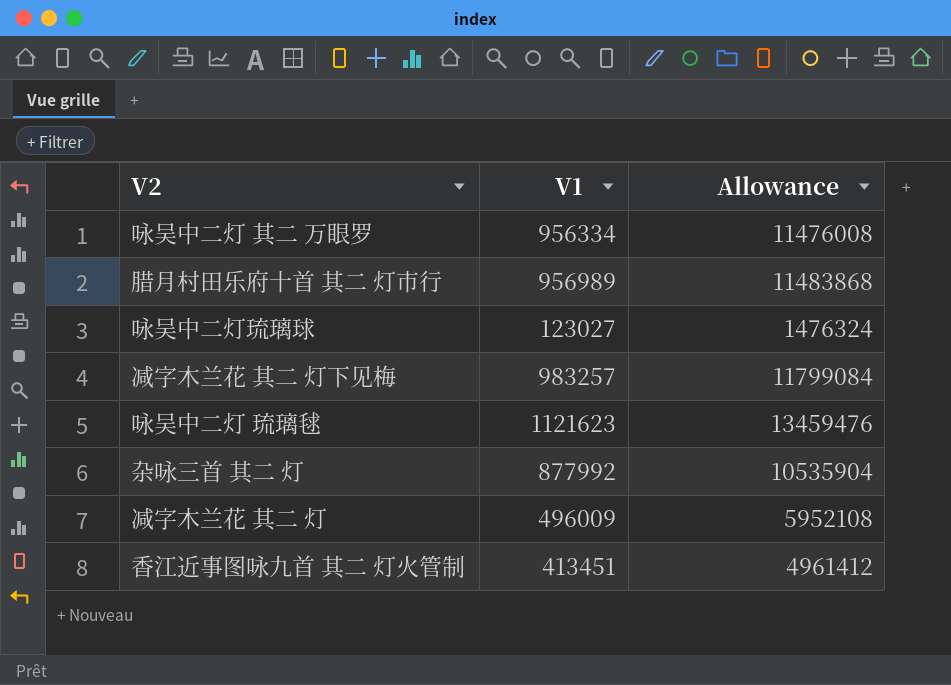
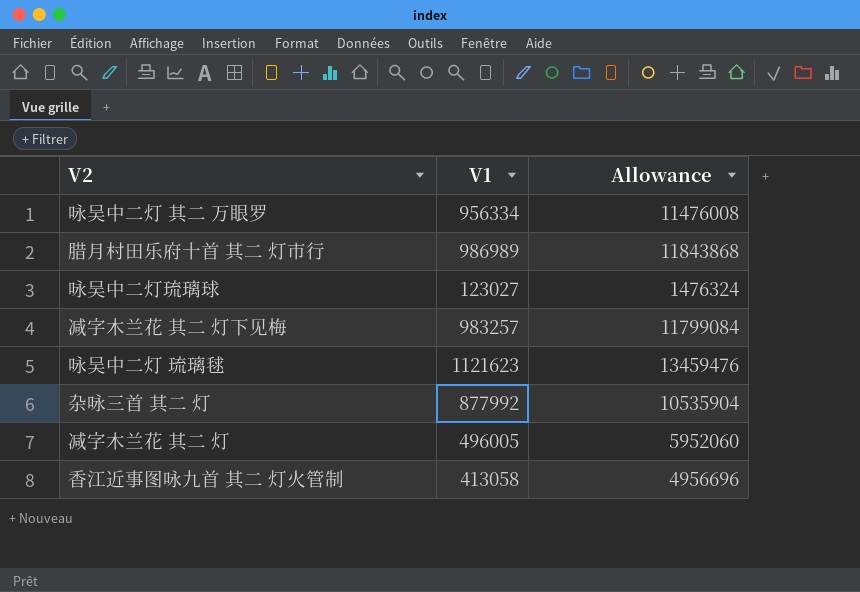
腊月村田乐府十首 其二 灯市行 | V1: 956989 -> 986989
腊月村田乐府十首 其二 灯市行 | Allowance: 11483868 -> 11843868
减字木兰花 其二 灯 | V1: 496009 -> 496005
减字木兰花 其二 灯 | Allowance: 5952108 -> 5952060
香江近事图咏九首 其二 灯火管制 | V1: 413451 -> 413058
香江近事图咏九首 其二 灯火管制 | Allowance: 4961412 -> 4956696

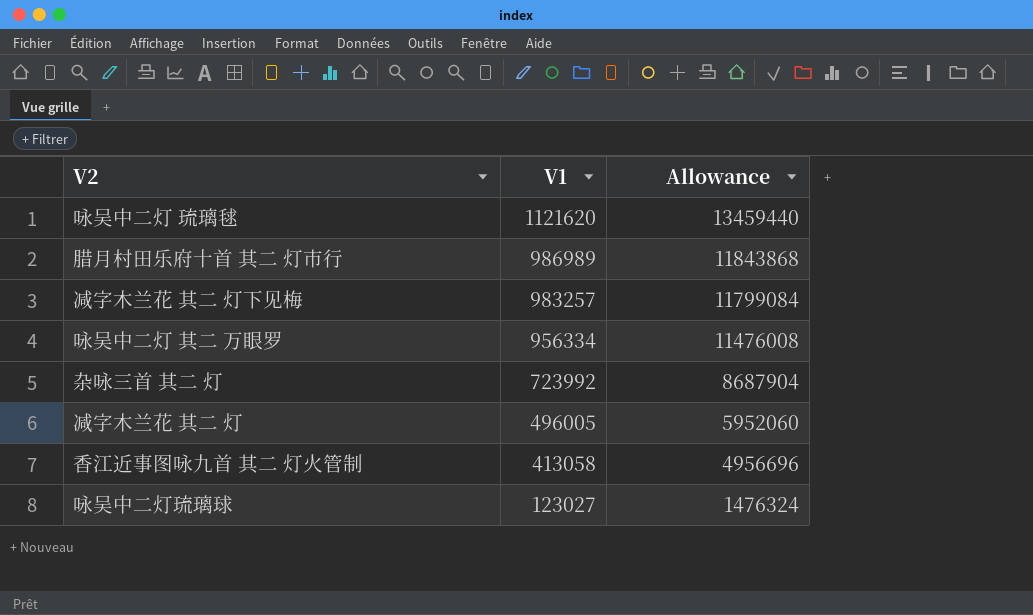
row order: none -> V1 descending
咏吴中二灯 琉璃毬 | V1: 1121623 -> 1121620
咏吴中二灯 琉璃毬 | Allowance: 13459476 -> 13459440
杂咏三首 其二 灯 | V1: 877992 -> 723992
杂咏三首 其二 灯 | Allowance: 10535904 -> 8687904

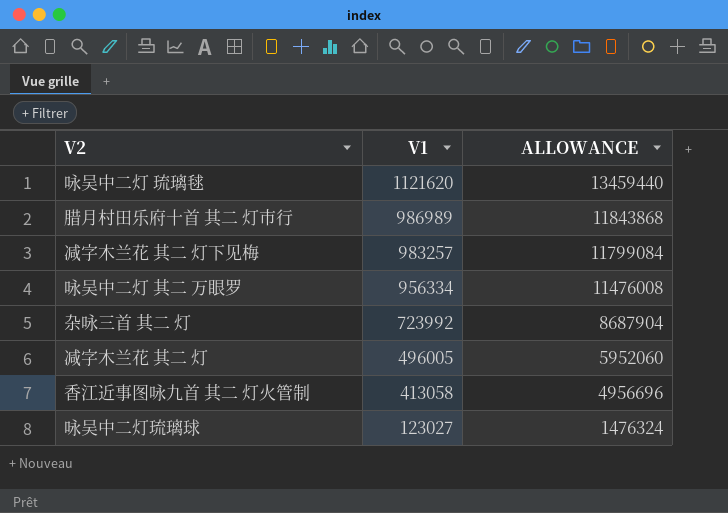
column name: Allowance -> ALLOWANCE

